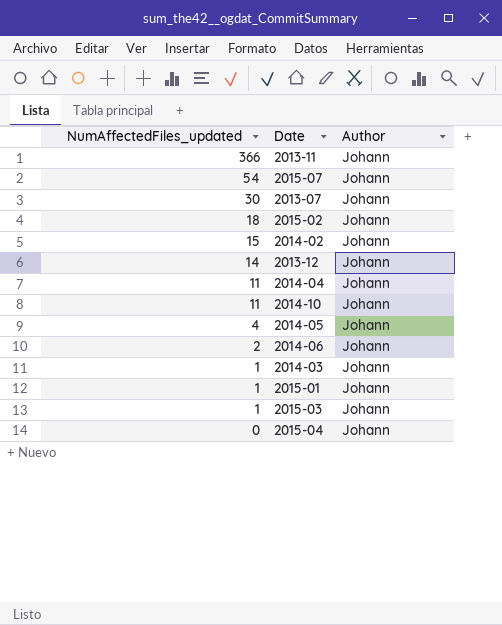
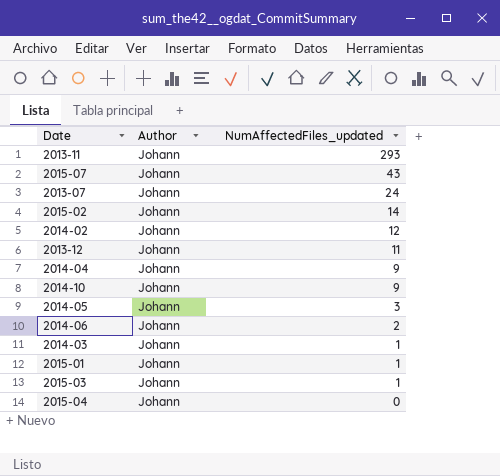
column NumAffectedFiles_updated | position: 1 -> 3
2013-11 | NumAffectedFiles_updated: 366 -> 293
2015-07 | NumAffectedFiles_updated: 54 -> 43
2013-07 | NumAffectedFiles_updated: 30 -> 24
2015-02 | NumAffectedFiles_updated: 18 -> 14
2014-02 | NumAffectedFiles_updated: 15 -> 12
2013-12 | NumAffectedFiles_updated: 14 -> 11
2014-04 | NumAffectedFiles_updated: 11 -> 9
2014-10 | NumAffectedFiles_updated: 11 -> 9
2014-05 | NumAffectedFiles_updated: 4 -> 3

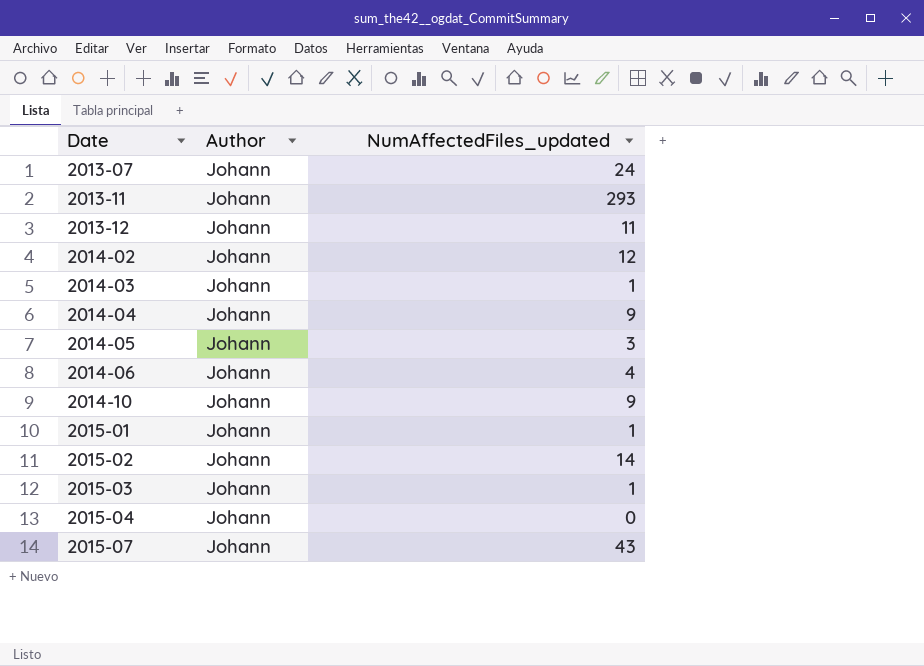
row order: NumAffectedFiles_updated descending -> Date ascending
2014-06 | NumAffectedFiles_updated: 2 -> 4

